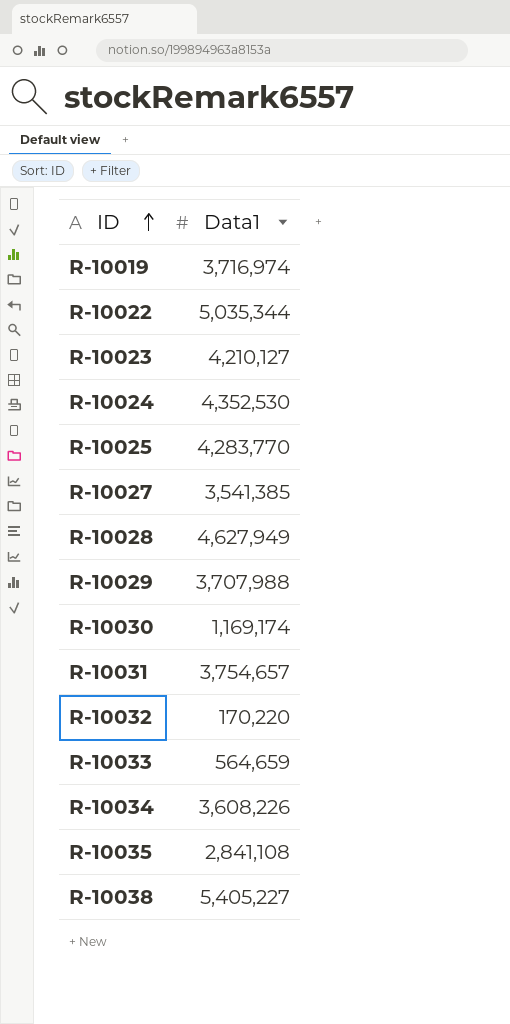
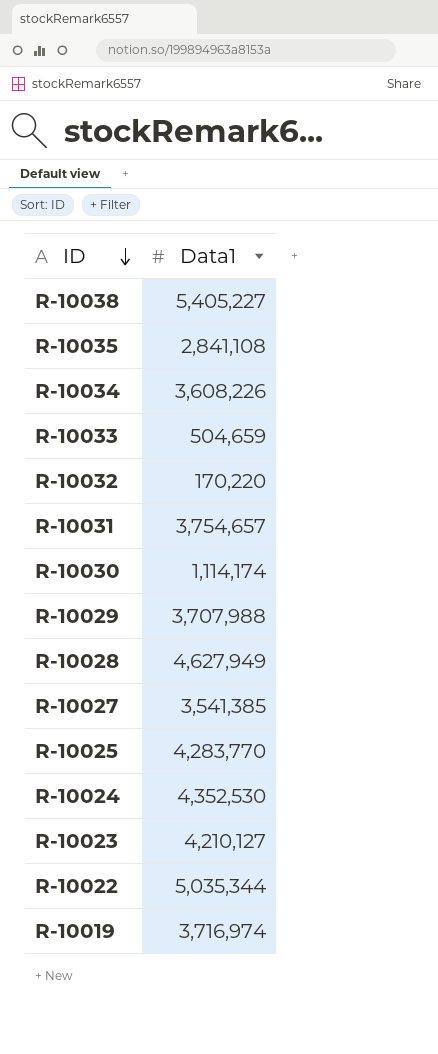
row order: ID ascending -> ID descending
R-10033 | Data1: 564,659 -> 504,659
R-10030 | Data1: 1,169,174 -> 1,114,174

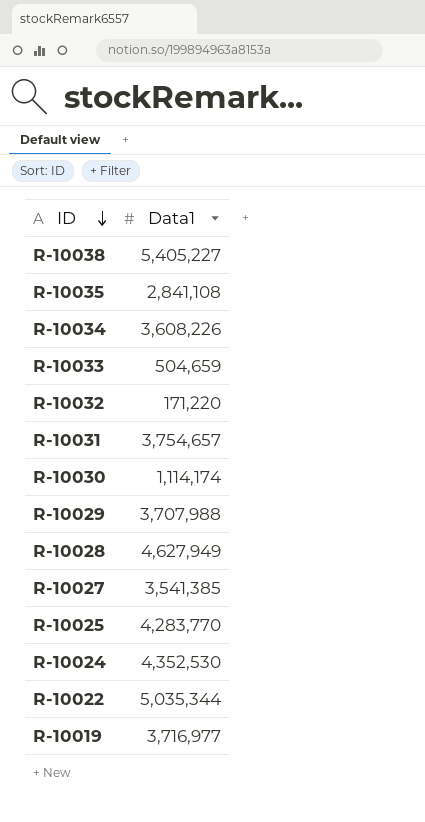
row R-10023: 4,210,127 -> none
R-10032 | Data1: 170,220 -> 171,220
R-10019 | Data1: 3,716,974 -> 3,716,977

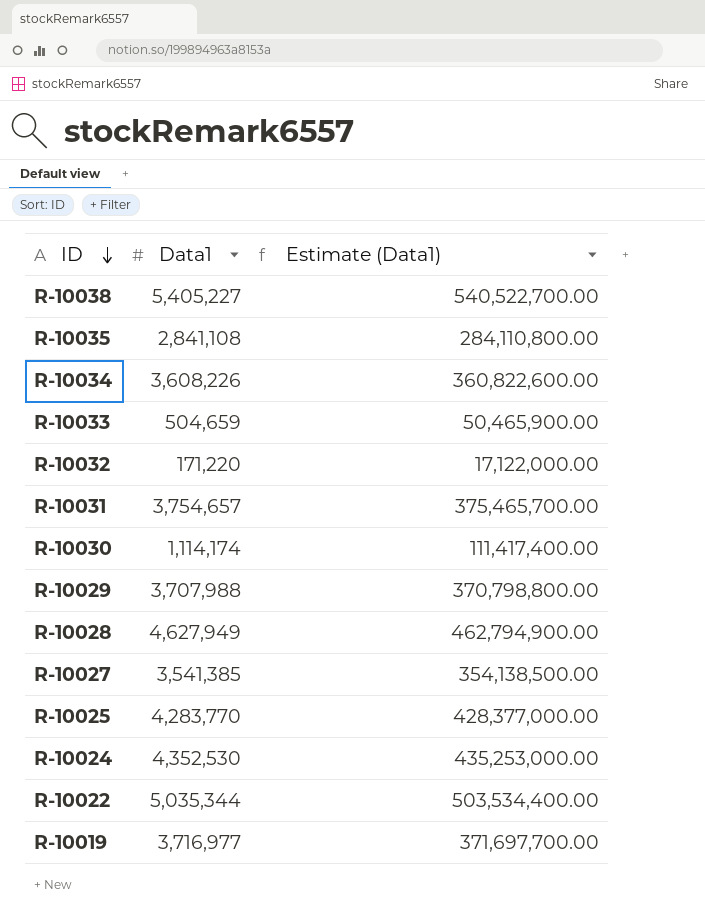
column Estimate (Data1) | formula: none -> [Data1] * 100

